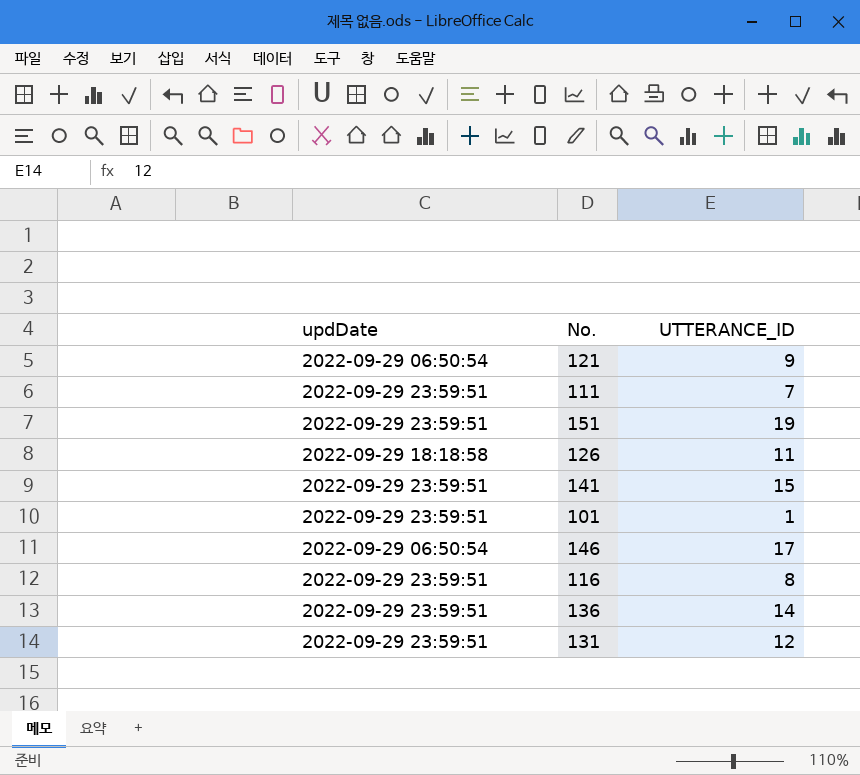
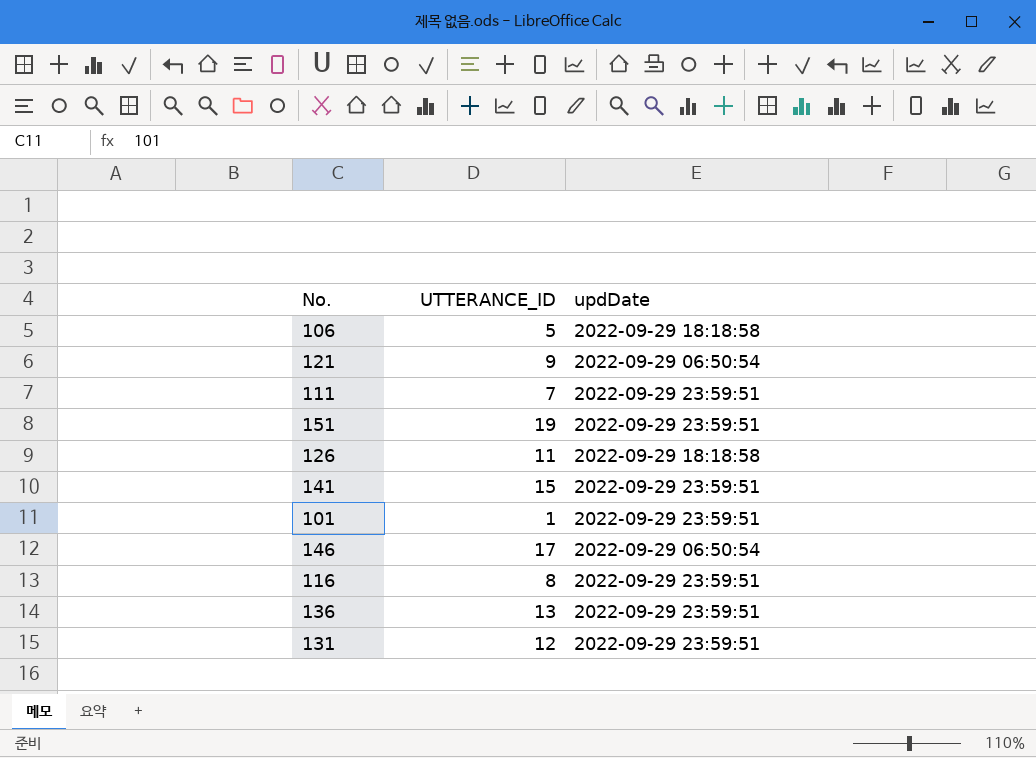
column updDate | position: 1 -> 3
row 106: none -> 5 | 2022-09-29 18:18:58
136 | UTTERANCE_ID: 14 -> 13

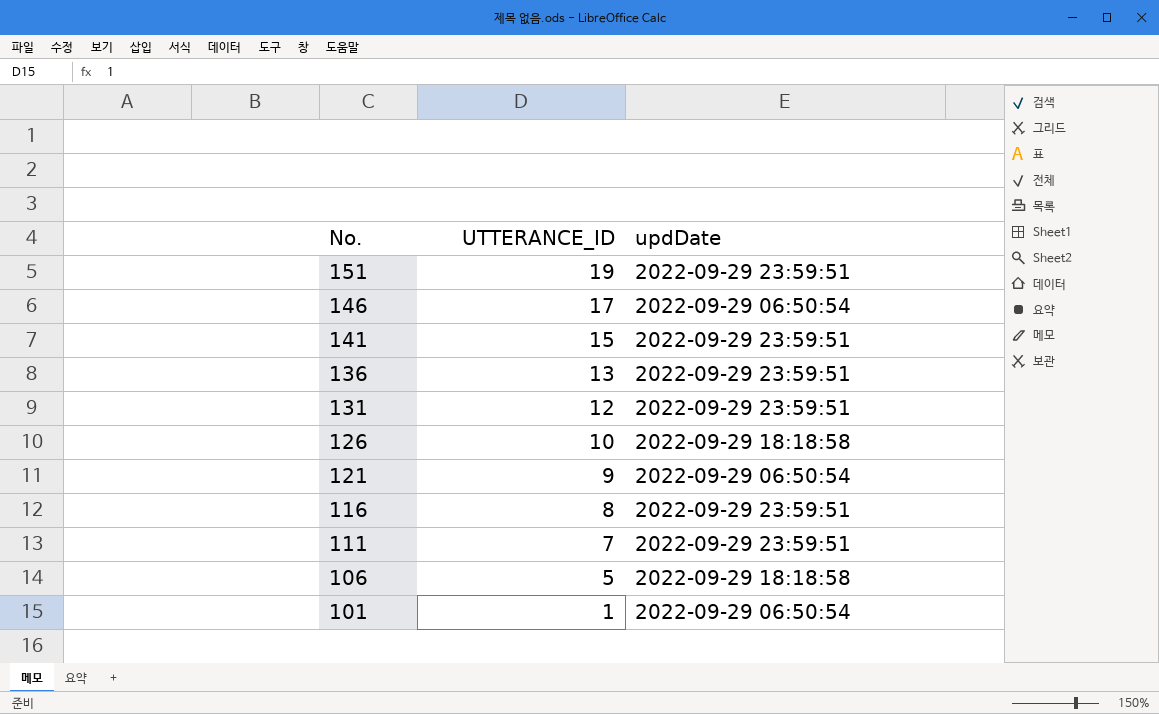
row order: none -> No. descending
126 | UTTERANCE_ID: 11 -> 10
101 | updDate: 2022-09-29 23:59:51 -> 2022-09-29 06:50:54

